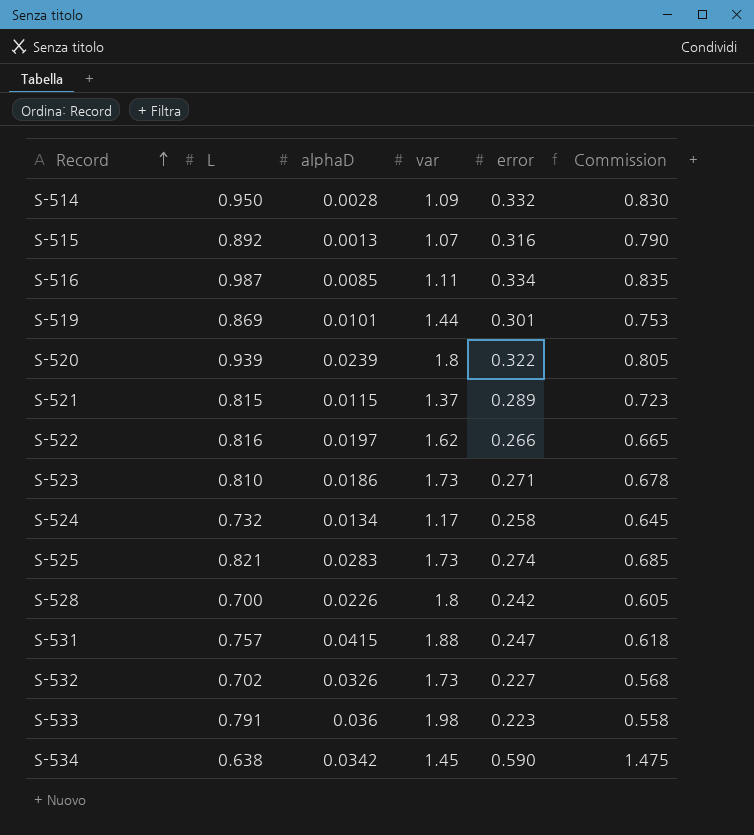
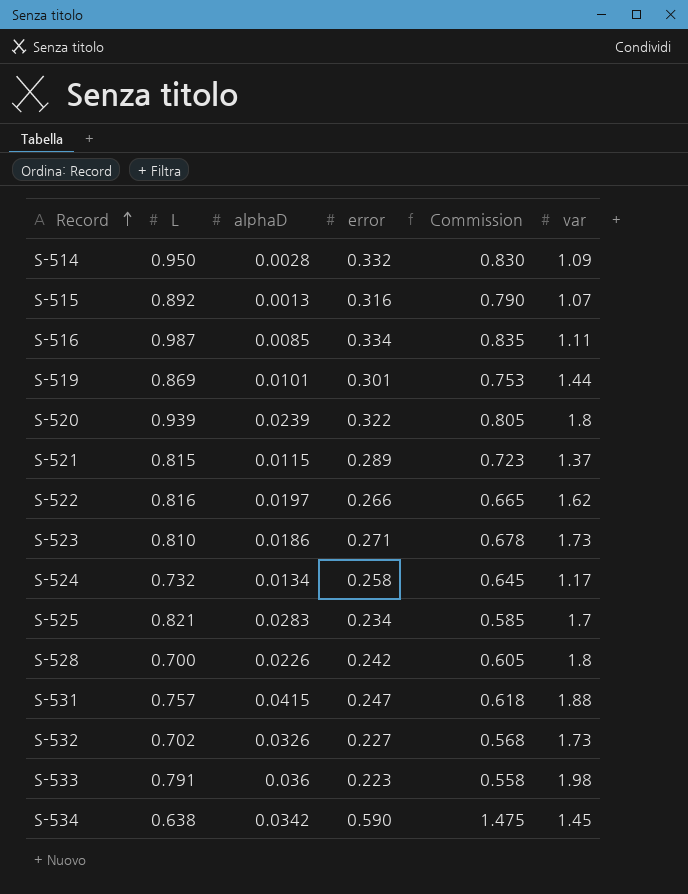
column var | position: 4 -> 6
S-525 | error: 0.274 -> 0.234
S-525 | Commission: 0.685 -> 0.585
S-525 | var: 1.73 -> 1.7

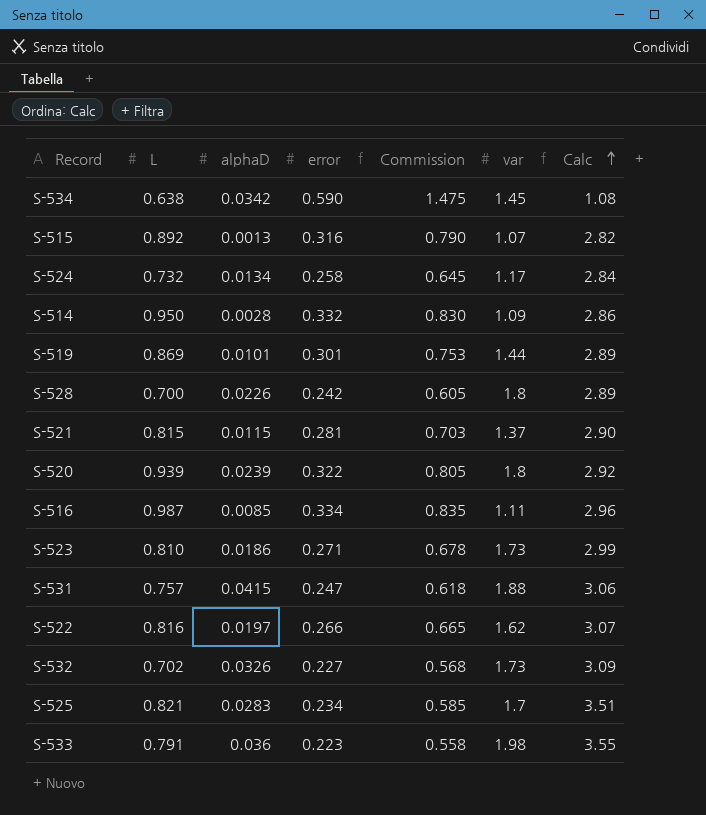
row order: Record ascending -> Calc ascending
column Calc | formula: none -> [L] / [error]
S-521 | error: 0.289 -> 0.281
S-521 | Commission: 0.723 -> 0.703

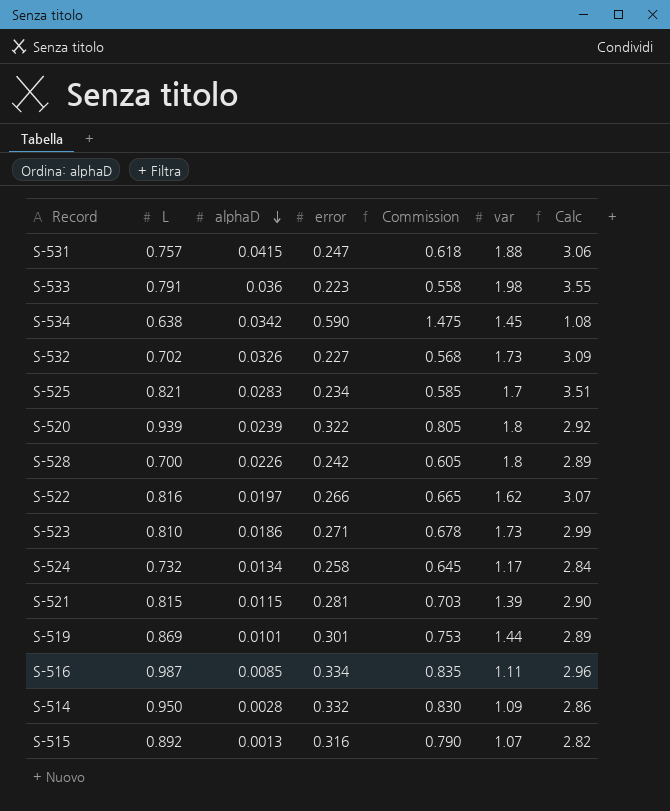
row order: Calc ascending -> alphaD descending
S-521 | var: 1.37 -> 1.39

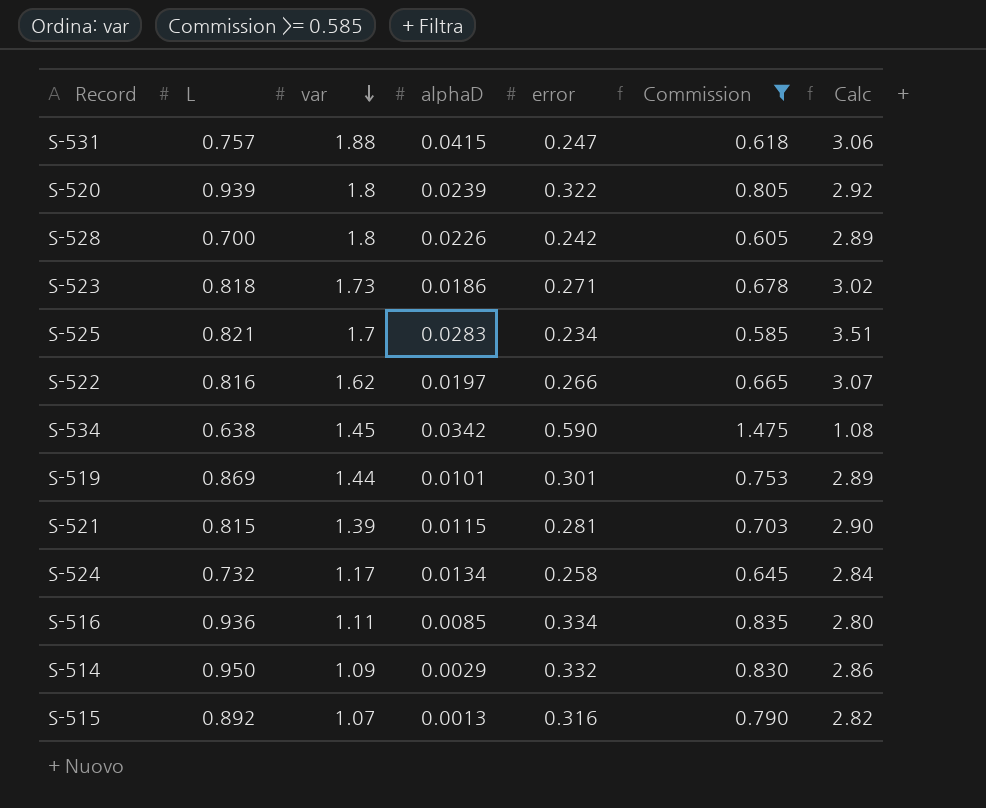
filter: none -> Commission >= 0.585
row order: alphaD descending -> var descending
column var | position: 6 -> 3
S-523 | L: 0.810 -> 0.818
S-523 | Calc: 2.99 -> 3.02
S-516 | L: 0.987 -> 0.936
S-516 | Calc: 2.96 -> 2.80
S-514 | alphaD: 0.0028 -> 0.0029

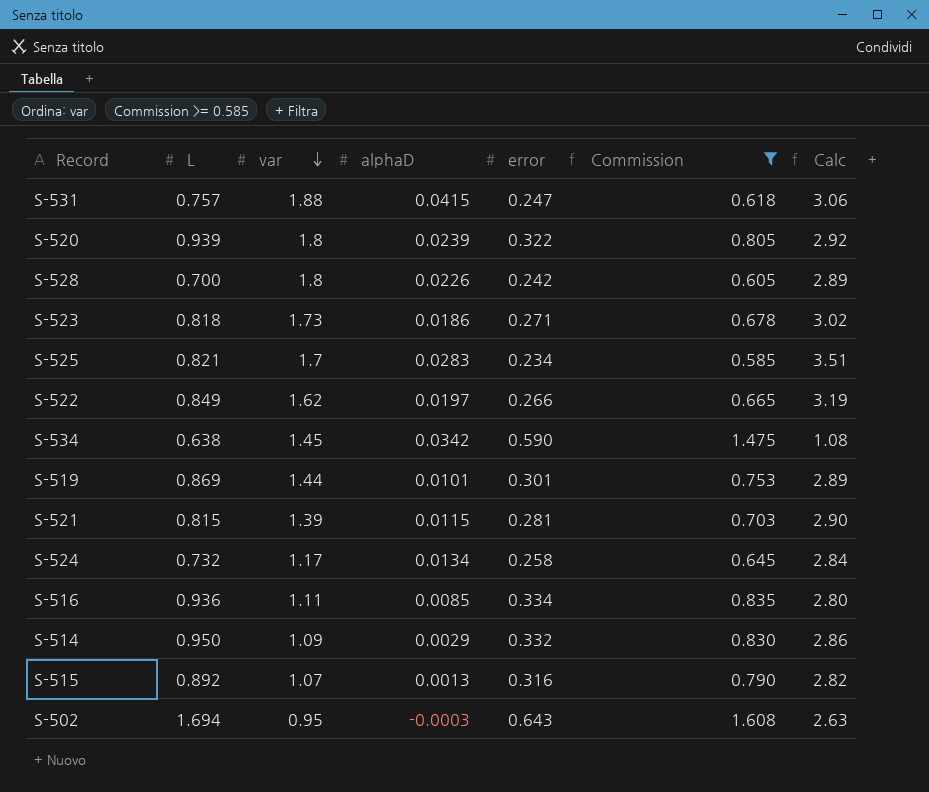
S-522 | L: 0.816 -> 0.849
S-522 | Calc: 3.07 -> 3.19
row S-502: none -> 1.694 | 0.95 | -0.0003 | 0.643 | 1.608 | 2.63

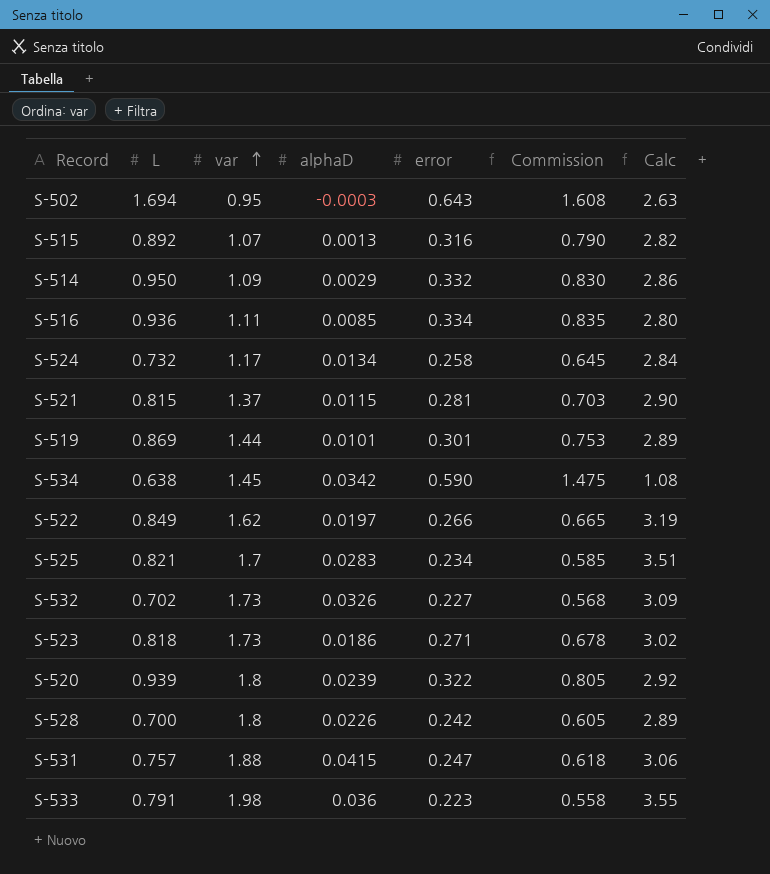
filter: Commission >= 0.585 -> none
row order: var descending -> var ascending
S-521 | var: 1.39 -> 1.37

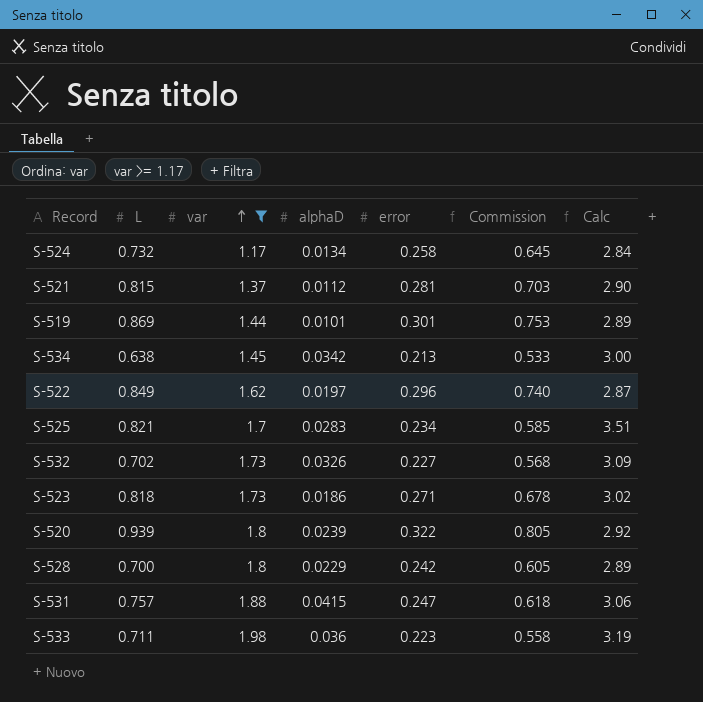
filter: none -> var >= 1.17
S-521 | alphaD: 0.0115 -> 0.0112
S-534 | error: 0.590 -> 0.213
S-534 | Commission: 1.475 -> 0.533
S-534 | Calc: 1.08 -> 3.00
S-522 | error: 0.266 -> 0.296
S-522 | Commission: 0.665 -> 0.740
S-522 | Calc: 3.19 -> 2.87
S-528 | alphaD: 0.0226 -> 0.0229
S-533 | L: 0.791 -> 0.711
S-533 | Calc: 3.55 -> 3.19

